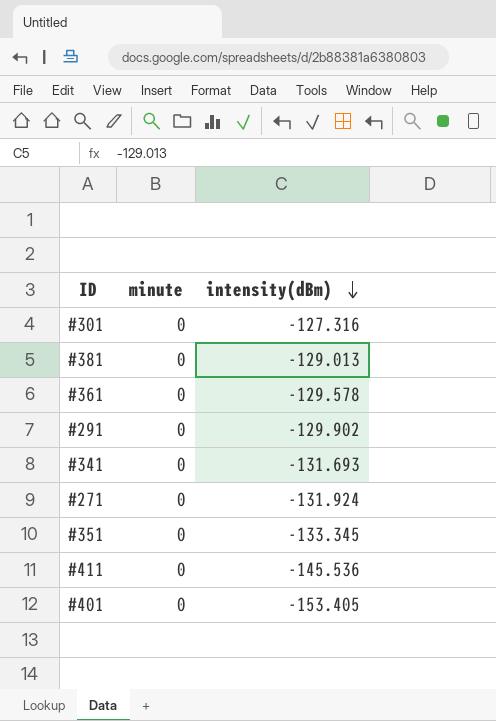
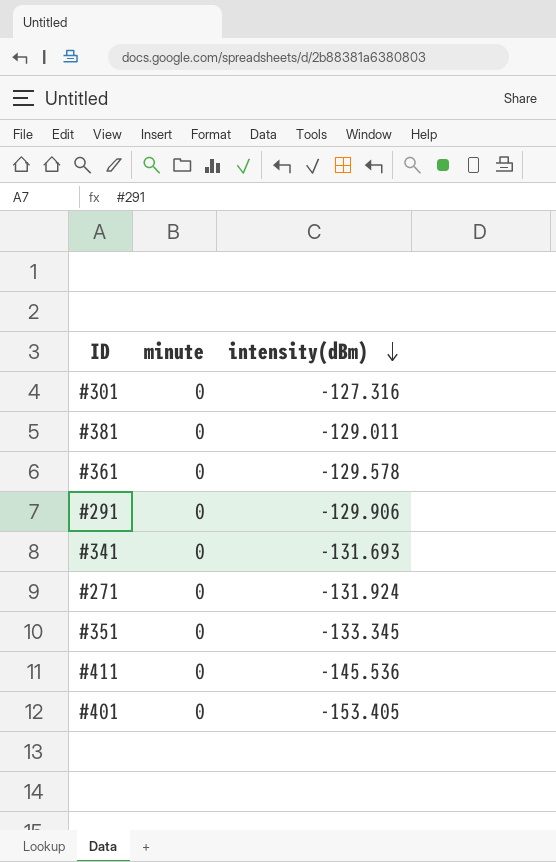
#381 | intensity(dBm): -129.013 -> -129.011
#291 | intensity(dBm): -129.902 -> -129.906

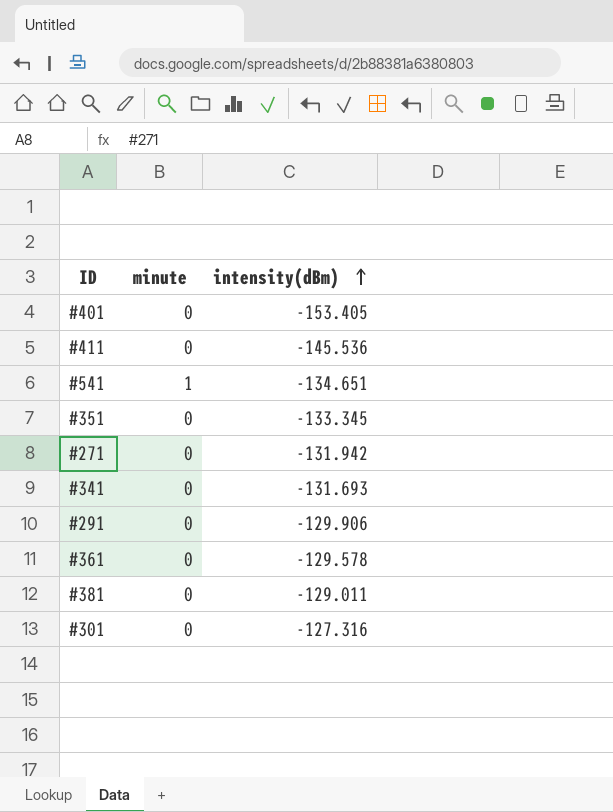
row order: intensity(dBm) descending -> intensity(dBm) ascending
row #541: none -> 1 | -134.651
#271 | intensity(dBm): -131.924 -> -131.942

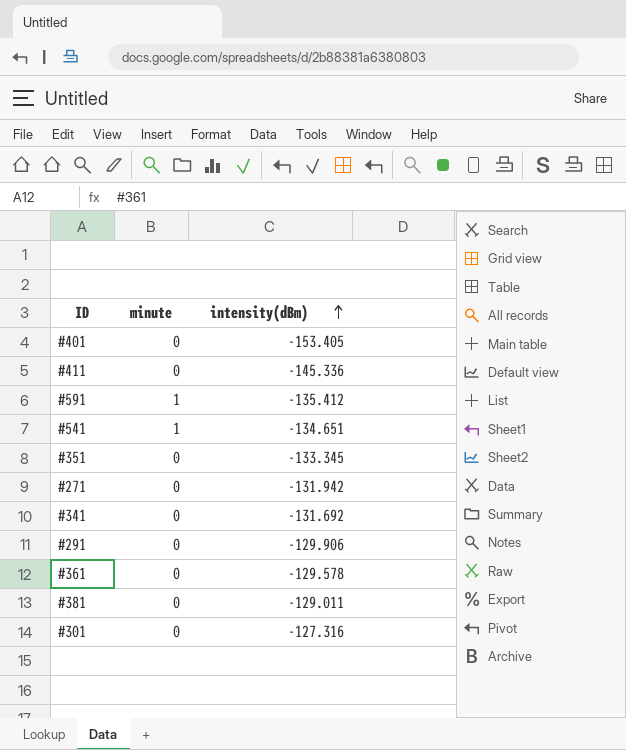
#411 | intensity(dBm): -145.536 -> -145.336
row #591: none -> 1 | -135.412
#341 | intensity(dBm): -131.693 -> -131.692

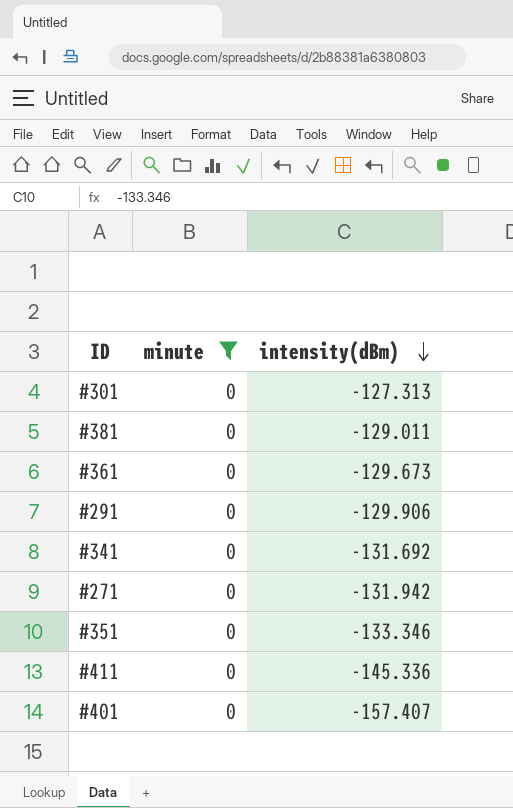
filter: none -> minute = 0
row order: intensity(dBm) ascending -> intensity(dBm) descending
#301 | intensity(dBm): -127.316 -> -127.313
#361 | intensity(dBm): -129.578 -> -129.673
#351 | intensity(dBm): -133.345 -> -133.346
#401 | intensity(dBm): -153.405 -> -157.407

